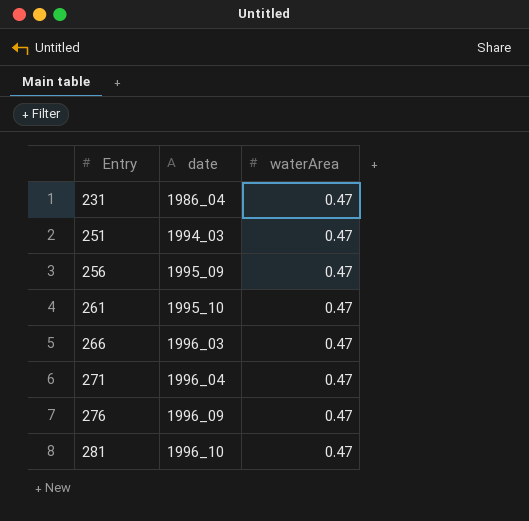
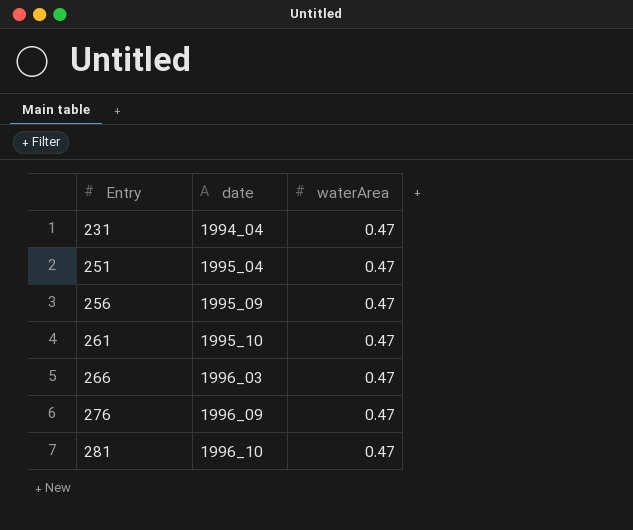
row 271: 1996_04 | 0.47 -> none
231 | date: 1986_04 -> 1994_04
251 | date: 1994_03 -> 1995_04

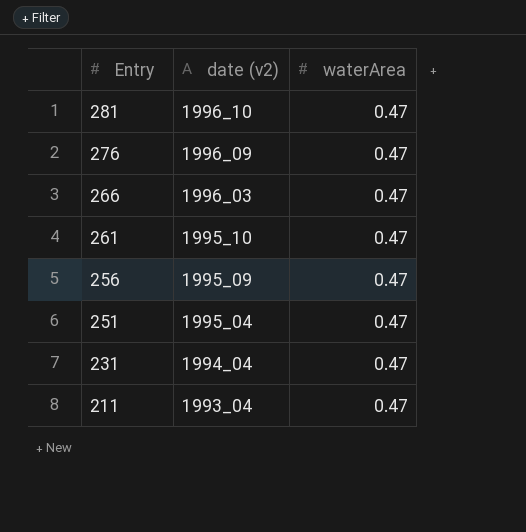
row order: Entry ascending -> Entry descending
column name: date -> date (v2)
row 211: none -> 1993_04 | 0.47

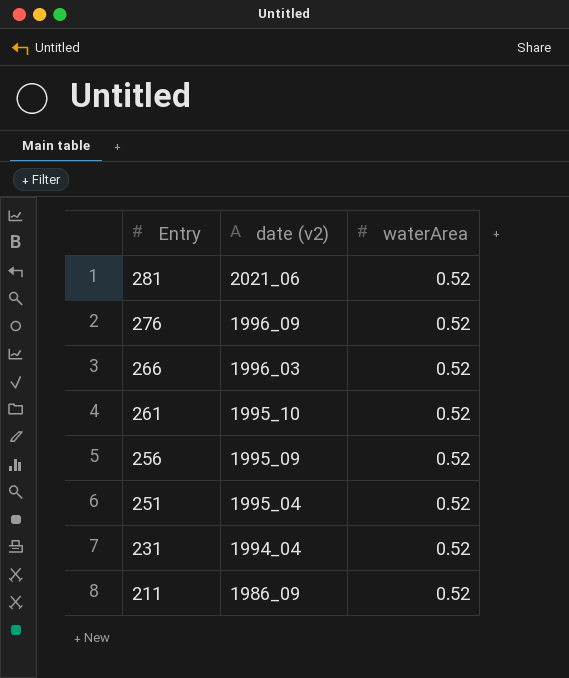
281 | date (v2): 1996_10 -> 2021_06
281 | waterArea: 0.47 -> 0.52
276 | waterArea: 0.47 -> 0.52
266 | waterArea: 0.47 -> 0.52
261 | waterArea: 0.47 -> 0.52
256 | waterArea: 0.47 -> 0.52
251 | waterArea: 0.47 -> 0.52
231 | waterArea: 0.47 -> 0.52
211 | date (v2): 1993_04 -> 1986_09
211 | waterArea: 0.47 -> 0.52

